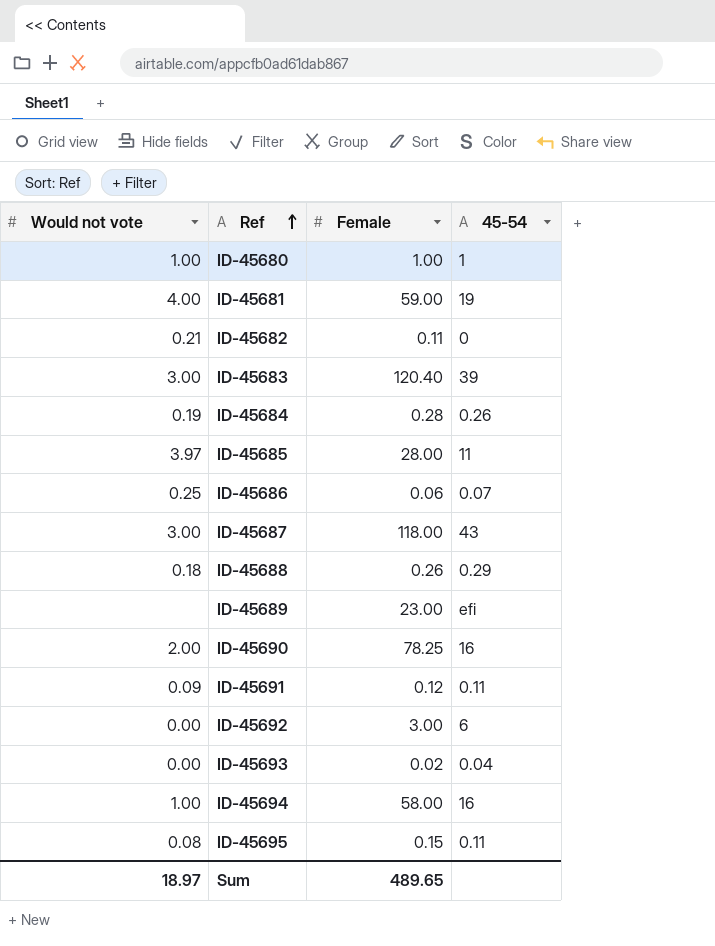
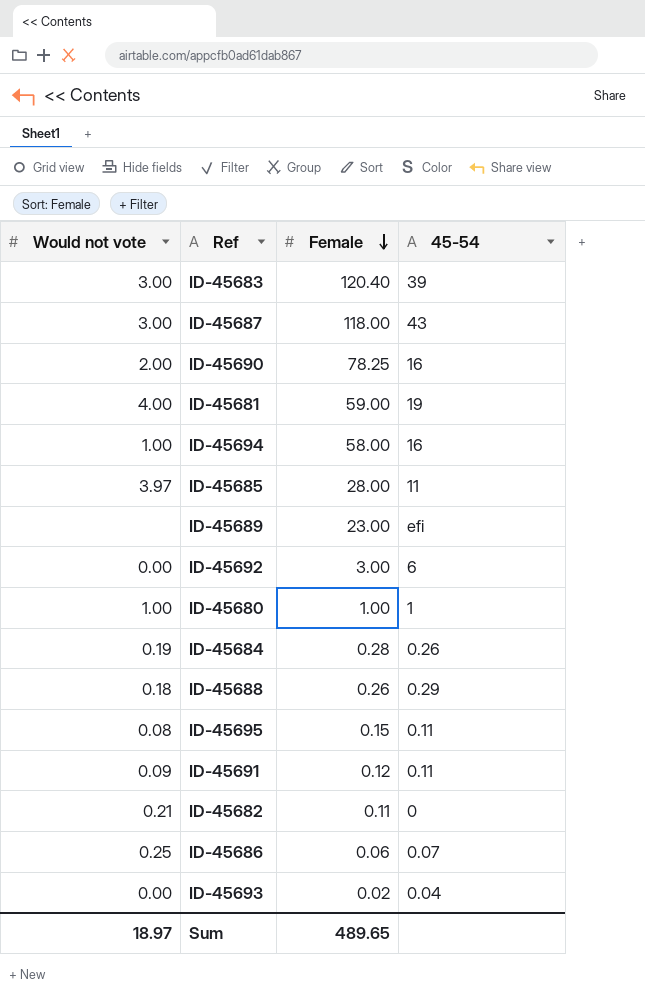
row order: Ref ascending -> Female descending

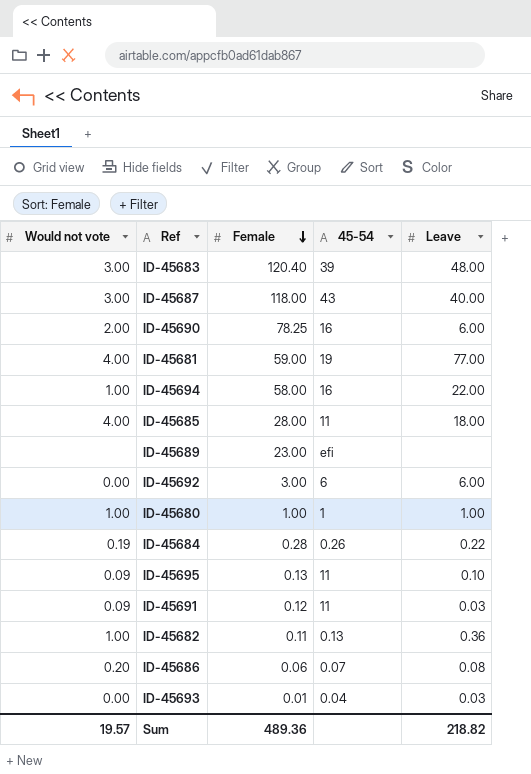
column Leave | position: none -> 5
row ID-45688: 0.18 | 0.26 | 0.29 -> none
ID-45685 | Would not vote: 3.97 -> 4.00
ID-45695 | Would not vote: 0.08 -> 0.09
ID-45695 | Female: 0.15 -> 0.13
ID-45695 | 45-54: 0.11 -> 11
ID-45691 | 45-54: 0.11 -> 11
ID-45682 | Would not vote: 0.21 -> 1.00
ID-45682 | 45-54: 0 -> 0.13
ID-45686 | Would not vote: 0.25 -> 0.20
ID-45693 | Female: 0.02 -> 0.01
Sum | Would not vote: 18.97 -> 19.57
Sum | Female: 489.65 -> 489.36

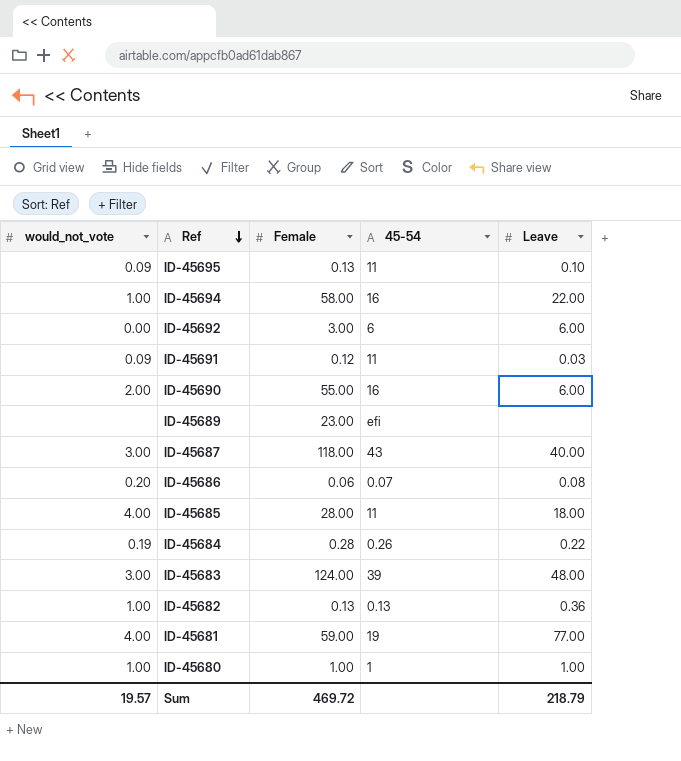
row order: Female descending -> Ref descending
column name: Would not vote -> would_not_vote
row ID-45693: 0.00 | 0.01 | 0.04 | 0.03 -> none
ID-45690 | Female: 78.25 -> 55.00
ID-45683 | Female: 120.40 -> 124.00
ID-45682 | Female: 0.11 -> 0.13
Sum | Female: 489.36 -> 469.72
Sum | Leave: 218.82 -> 218.79

